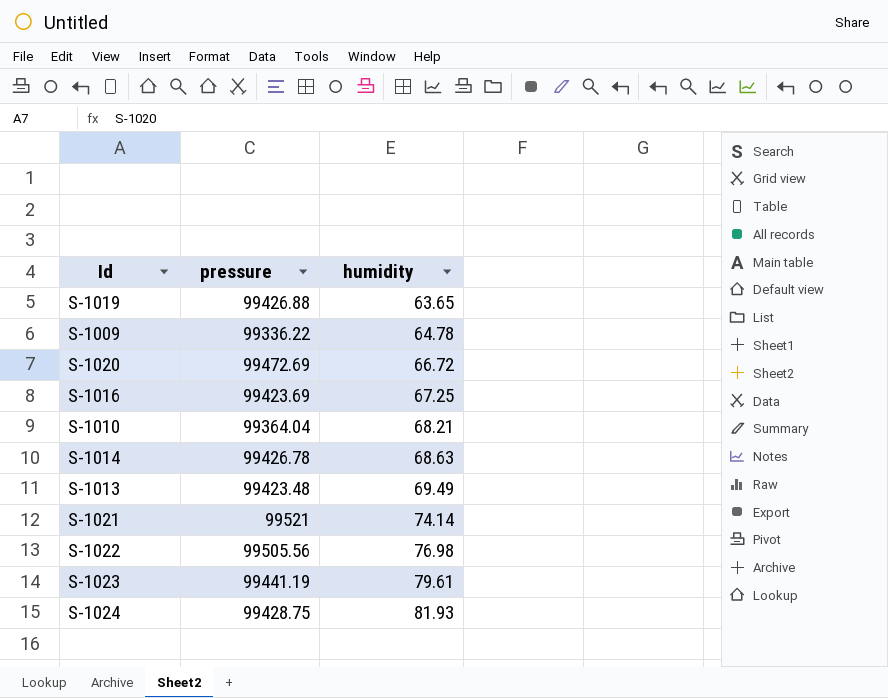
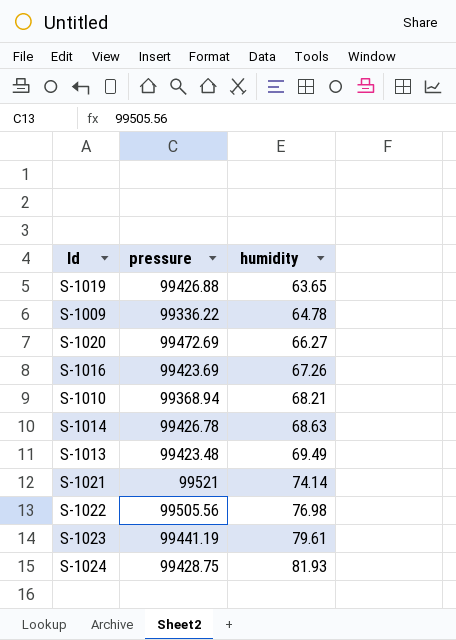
S-1020 | humidity: 66.72 -> 66.27
S-1016 | humidity: 67.25 -> 67.26
S-1010 | pressure: 99364.04 -> 99368.94

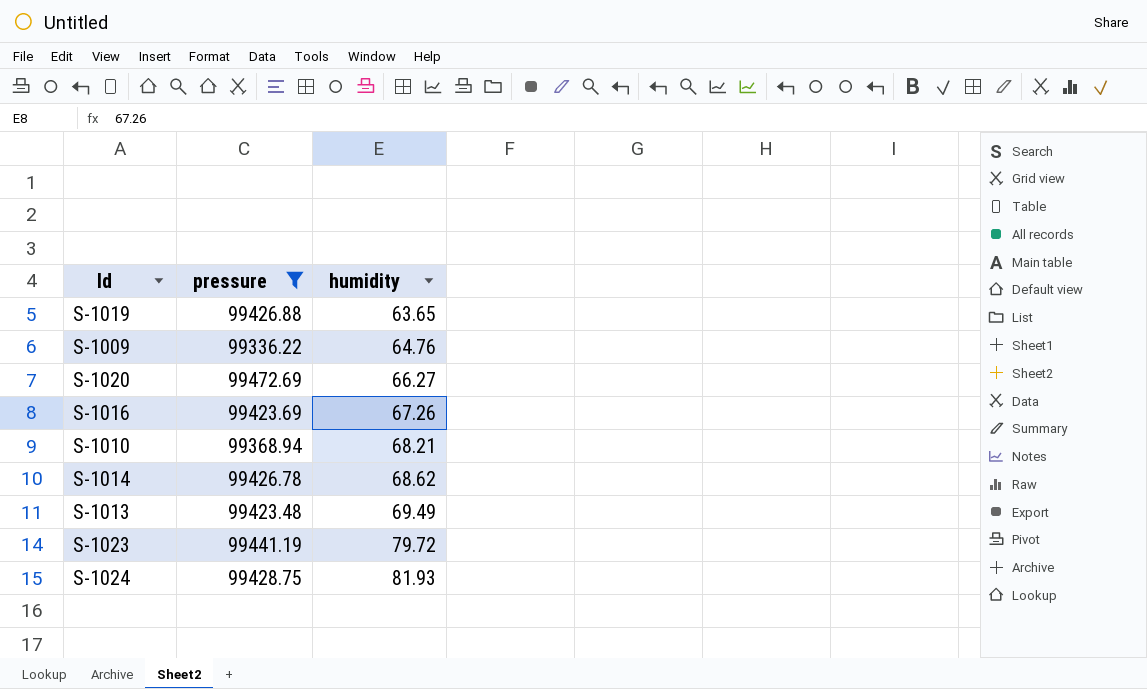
filter: none -> pressure <= 99472.69
S-1009 | humidity: 64.78 -> 64.76
S-1014 | humidity: 68.63 -> 68.62
S-1023 | humidity: 79.61 -> 79.72

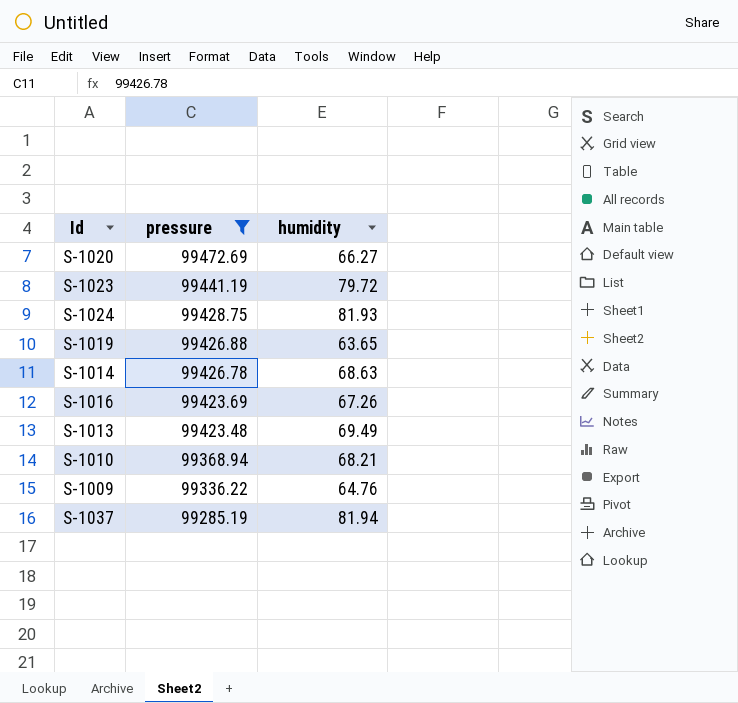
row order: humidity ascending -> pressure descending
S-1014 | humidity: 68.62 -> 68.63
row S-1037: none -> 99285.19 | 81.94

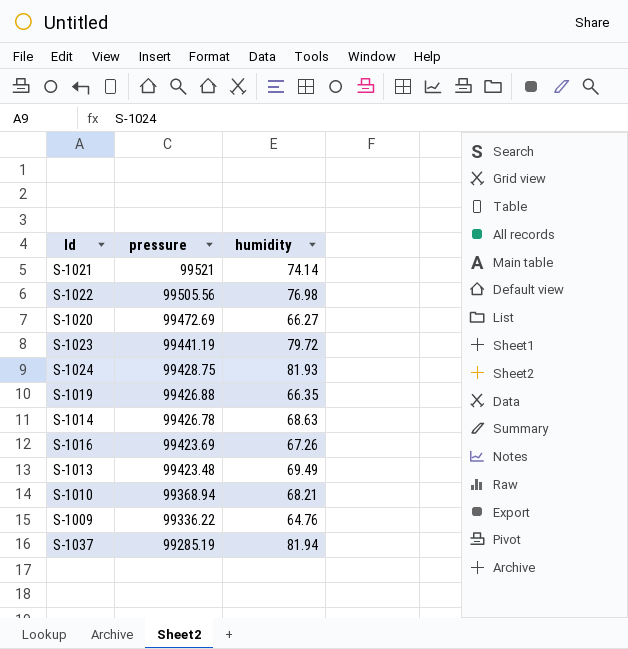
filter: pressure <= 99472.69 -> none
S-1019 | humidity: 63.65 -> 66.35

